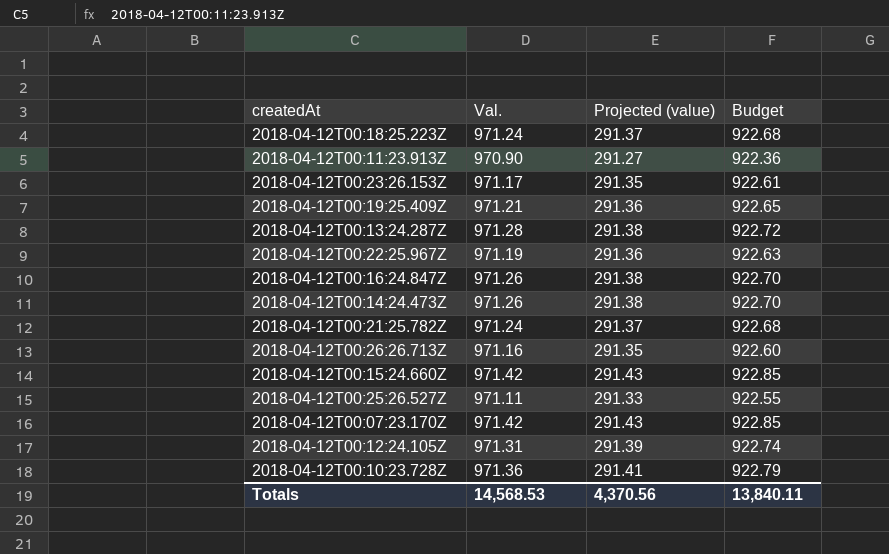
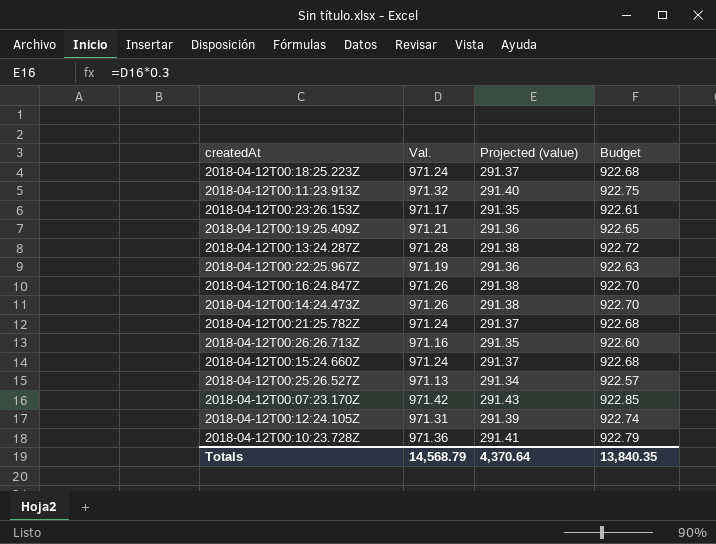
2018-04-12T00:11:23.913Z | Val.: 970.90 -> 971.32
2018-04-12T00:11:23.913Z | Projected (value): 291.27 -> 291.40
2018-04-12T00:11:23.913Z | Budget: 922.36 -> 922.75
2018-04-12T00:15:24.660Z | Val.: 971.42 -> 971.24
2018-04-12T00:15:24.660Z | Projected (value): 291.43 -> 291.37
2018-04-12T00:15:24.660Z | Budget: 922.85 -> 922.68
2018-04-12T00:25:26.527Z | Val.: 971.11 -> 971.13
2018-04-12T00:25:26.527Z | Projected (value): 291.33 -> 291.34
2018-04-12T00:25:26.527Z | Budget: 922.55 -> 922.57
Totals | Val.: 14,568.53 -> 14,568.79
Totals | Projected (value): 4,370.56 -> 4,370.64
Totals | Budget: 13,840.11 -> 13,840.35

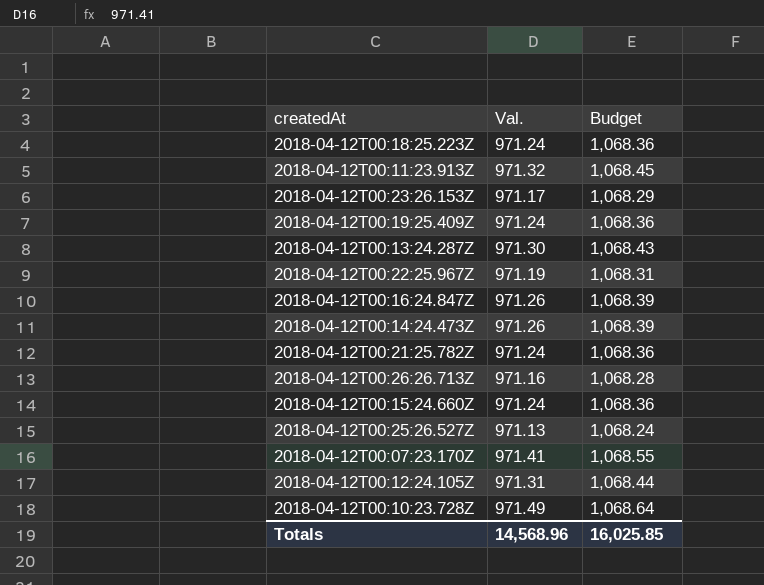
column Projected (value) | formula: [Val.] * 0.3 -> none
column Budget | formula: [Val.] * 0.95 -> [Val.] * 1.1
2018-04-12T00:19:25.409Z | Val.: 971.21 -> 971.24
2018-04-12T00:13:24.287Z | Val.: 971.28 -> 971.30
2018-04-12T00:07:23.170Z | Val.: 971.42 -> 971.41
2018-04-12T00:10:23.728Z | Val.: 971.36 -> 971.49
Totals | Val.: 14,568.79 -> 14,568.96
Totals | Budget: 13,840.35 -> 16,025.85

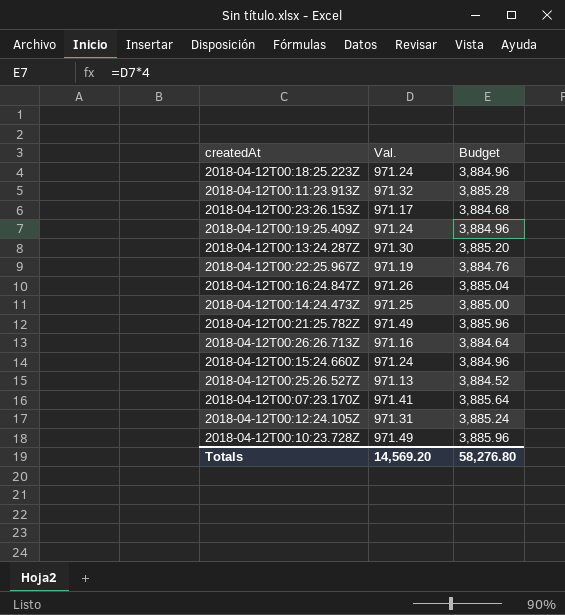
column Budget | formula: [Val.] * 1.1 -> [Val.] * 4
2018-04-12T00:14:24.473Z | Val.: 971.26 -> 971.25
2018-04-12T00:21:25.782Z | Val.: 971.24 -> 971.49
Totals | Val.: 14,568.96 -> 14,569.20
Totals | Budget: 16,025.85 -> 58,276.80

